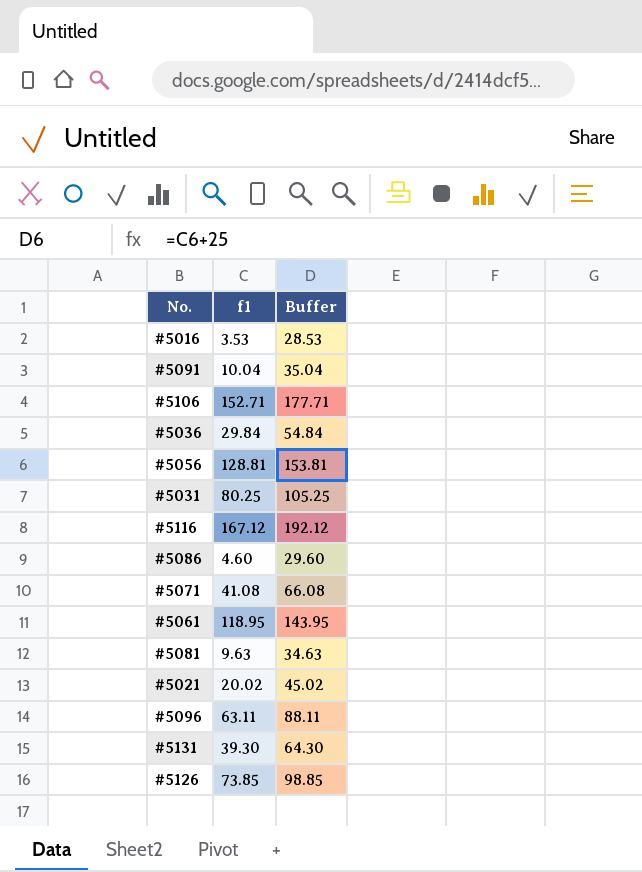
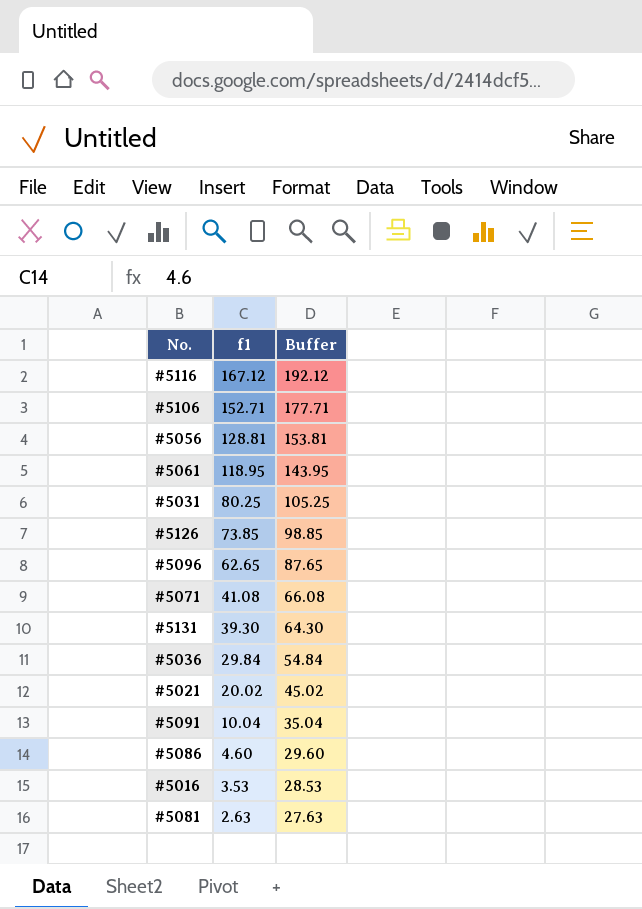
row order: none -> f1 descending
#5096 | f1: 63.11 -> 62.65
#5096 | Buffer: 88.11 -> 87.65
#5081 | f1: 9.63 -> 2.63
#5081 | Buffer: 34.63 -> 27.63

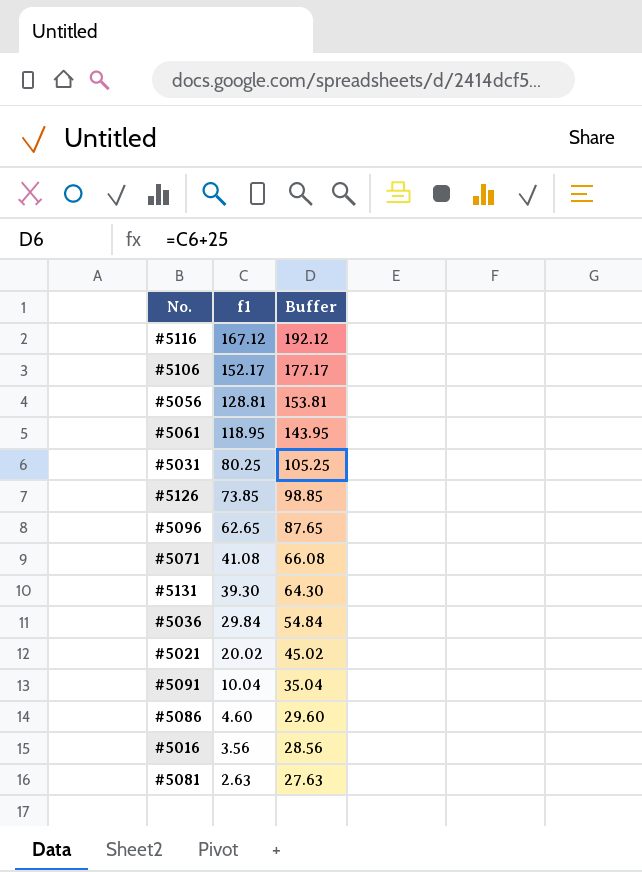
#5106 | f1: 152.71 -> 152.17
#5106 | Buffer: 177.71 -> 177.17
#5016 | f1: 3.53 -> 3.56
#5016 | Buffer: 28.53 -> 28.56

